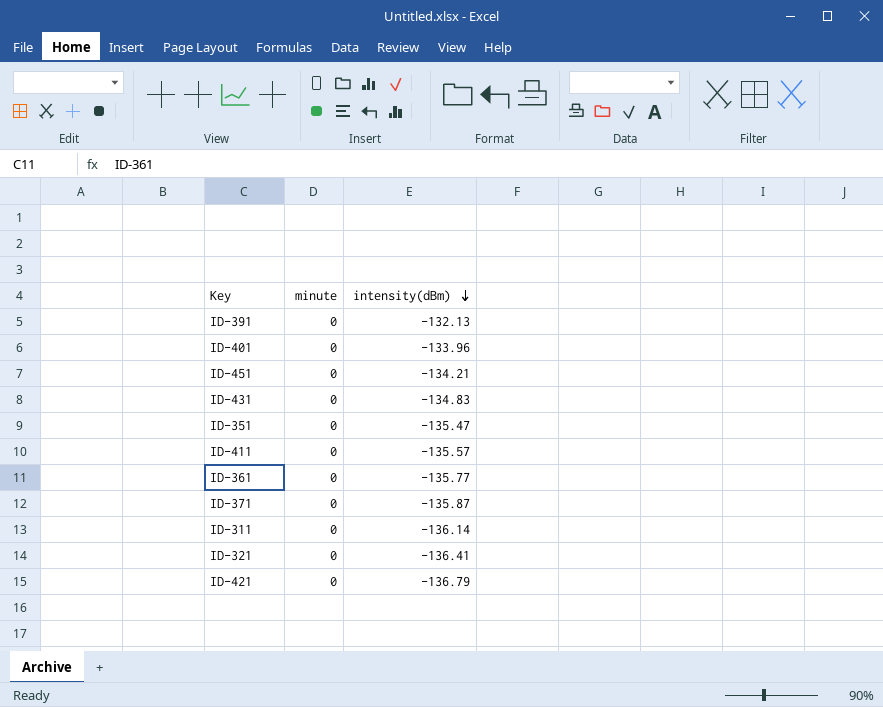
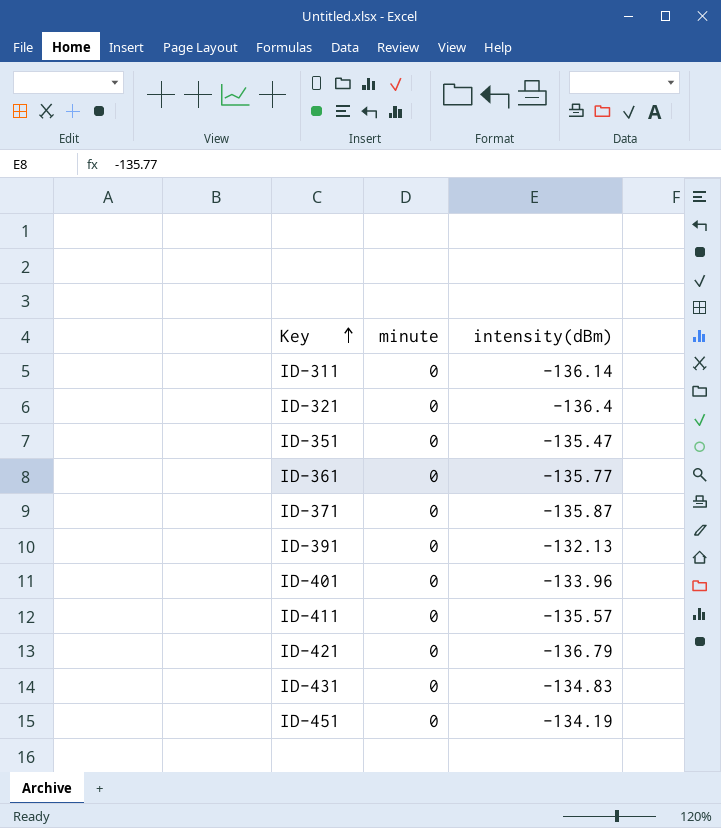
row order: intensity(dBm) descending -> Key ascending
ID-321 | intensity(dBm): -136.41 -> -136.4
ID-451 | intensity(dBm): -134.21 -> -134.19

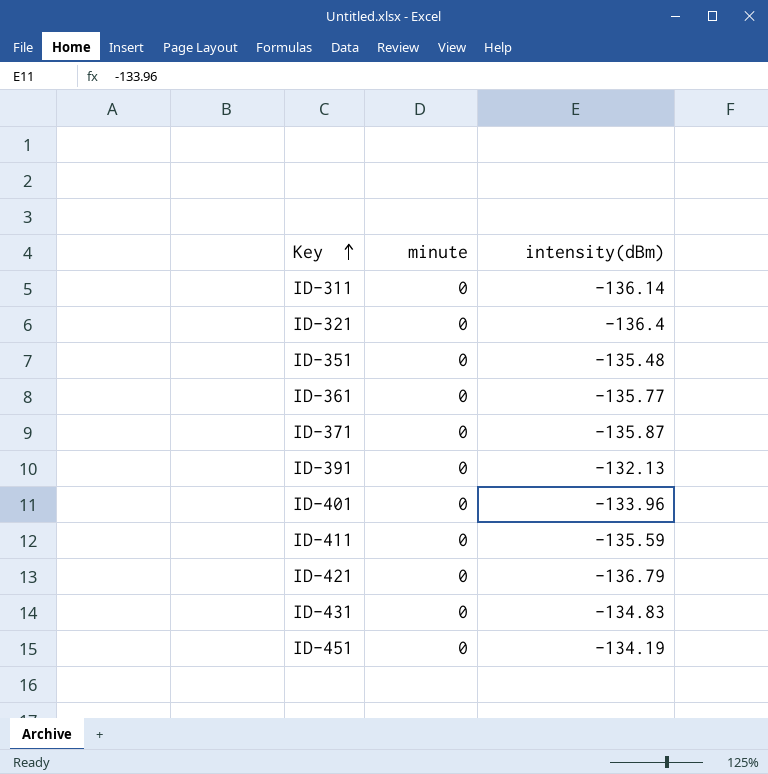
ID-351 | intensity(dBm): -135.47 -> -135.48
ID-411 | intensity(dBm): -135.57 -> -135.59

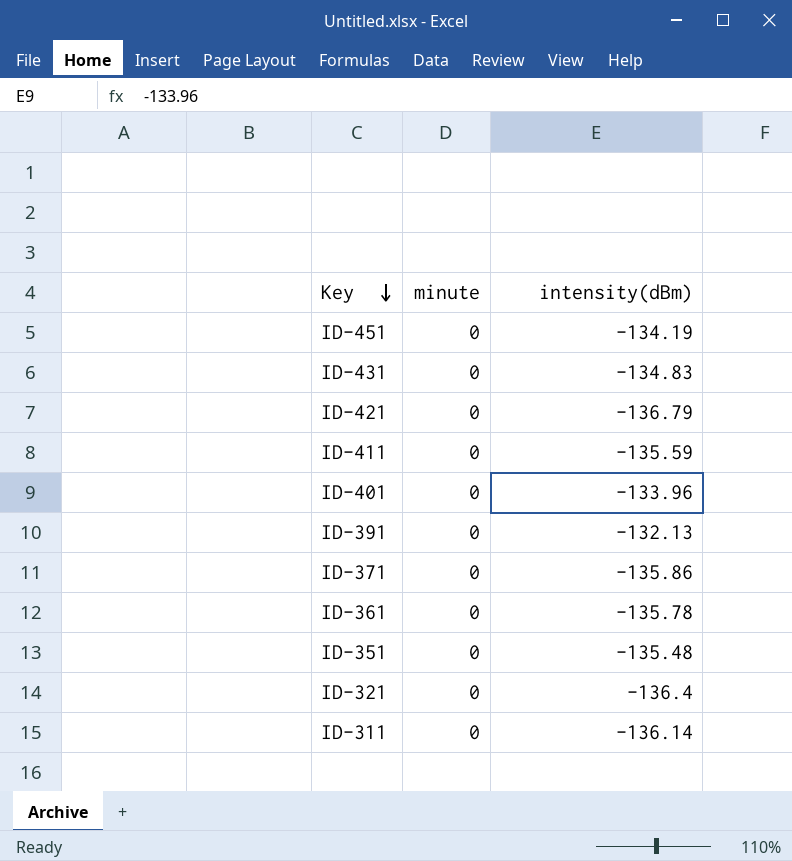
row order: Key ascending -> Key descending
ID-371 | intensity(dBm): -135.87 -> -135.86
ID-361 | intensity(dBm): -135.77 -> -135.78

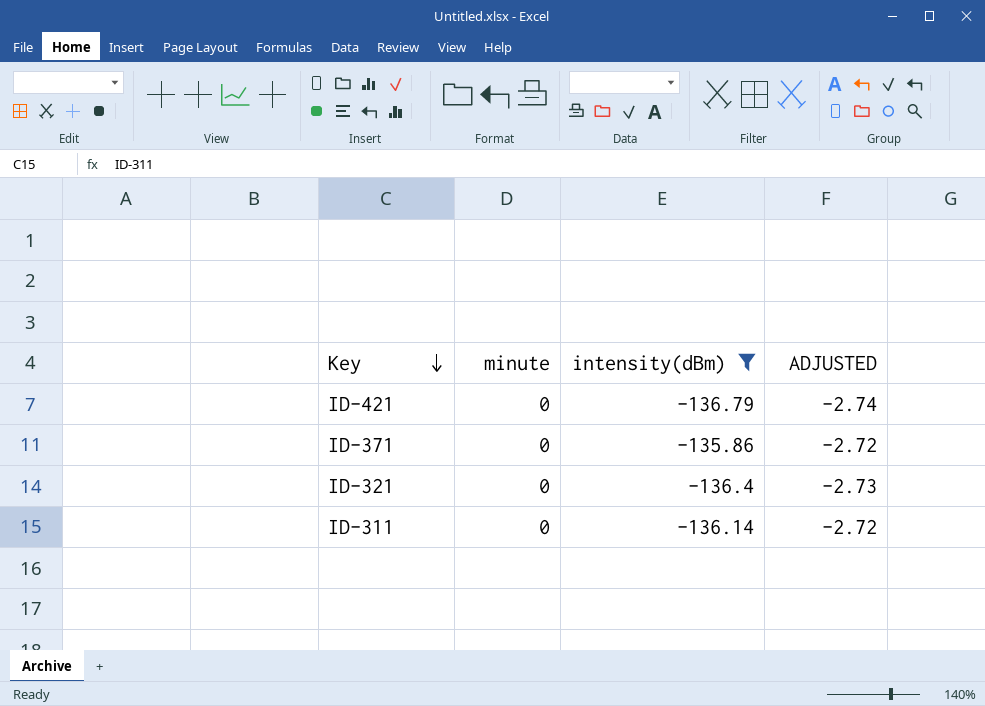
filter: none -> intensity(dBm) <= -135.86
column ADJUSTED | formula: none -> [intensity(dBm)] * 0.02

